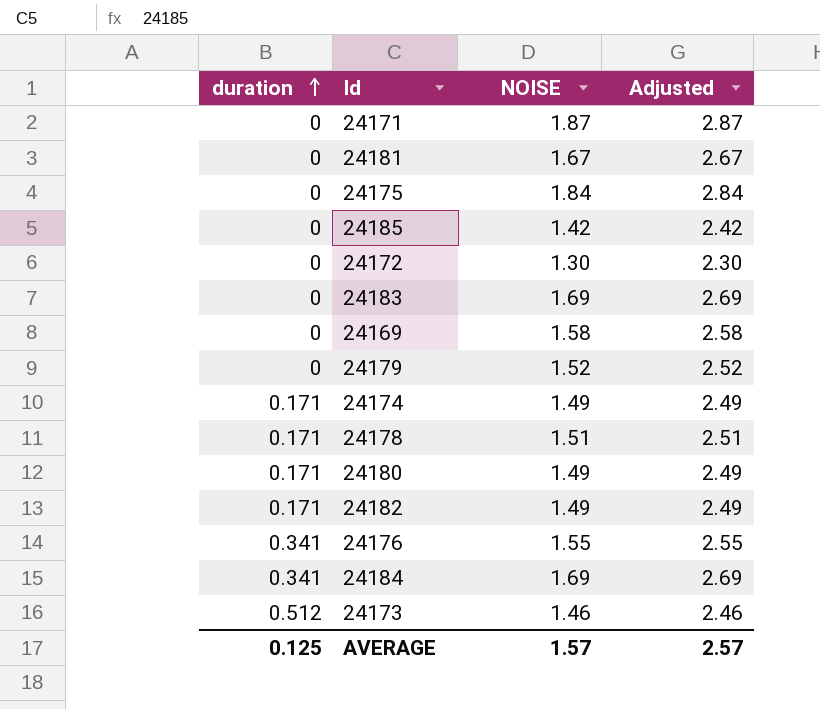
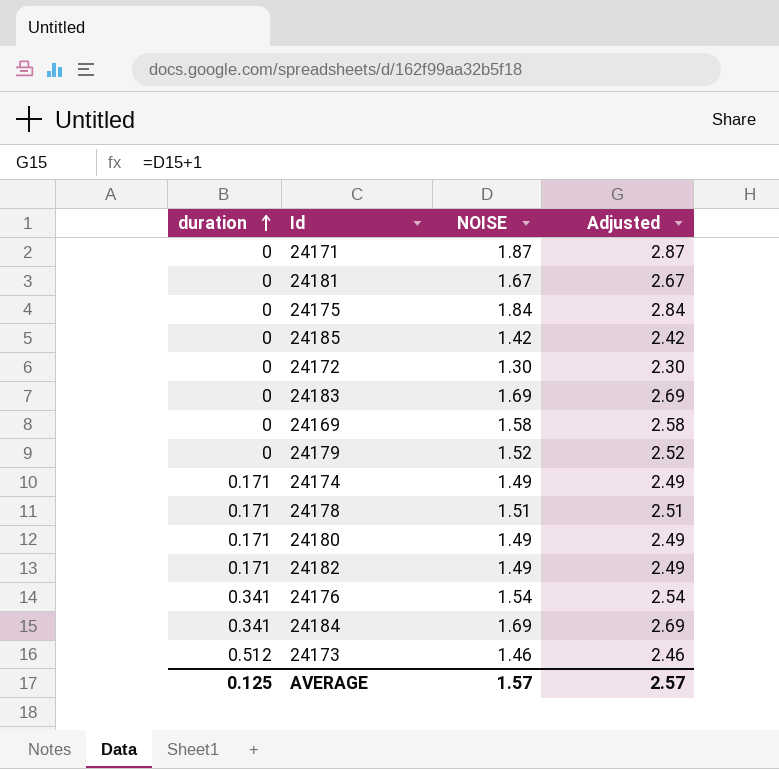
24176 | NOISE: 1.55 -> 1.54
24176 | Adjusted: 2.55 -> 2.54

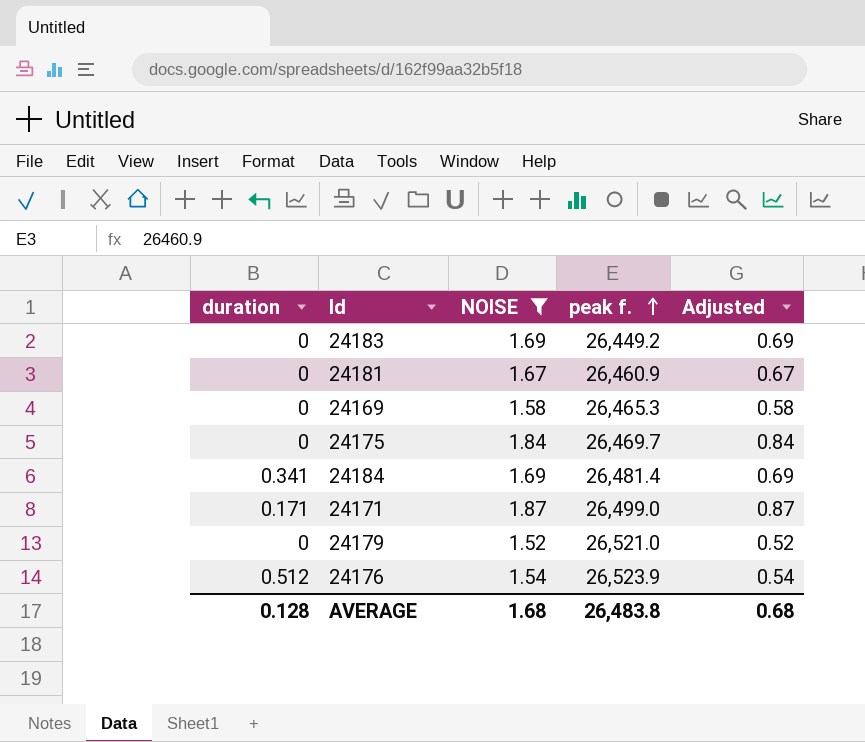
filter: none -> NOISE >= 1.52
row order: duration ascending -> peak f. ascending
column peak f. | position: none -> 4
column Adjusted | formula: [NOISE] + 1 -> [NOISE] - 1
24171 | duration: 0 -> 0.171
24176 | duration: 0.341 -> 0.512
AVERAGE | duration: 0.125 -> 0.128
AVERAGE | NOISE: 1.57 -> 1.68
AVERAGE | Adjusted: 2.57 -> 0.68

